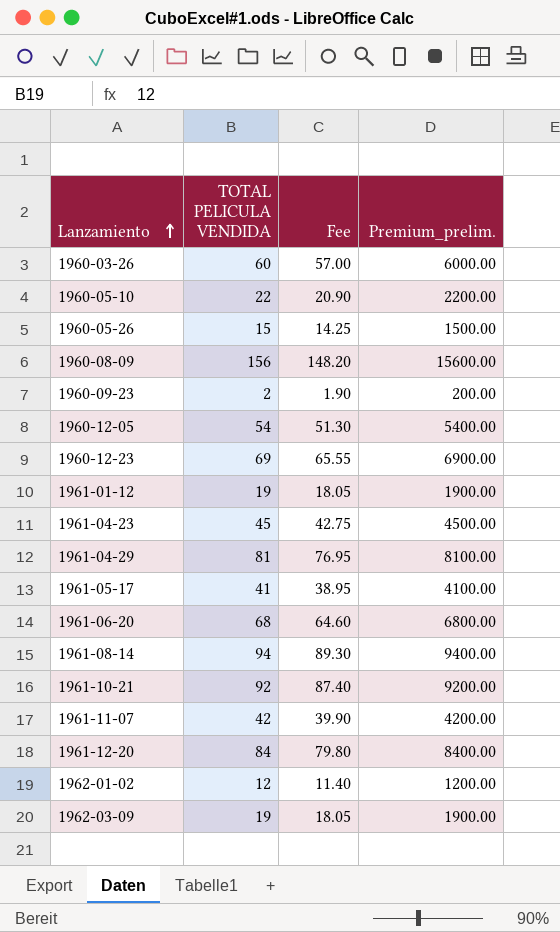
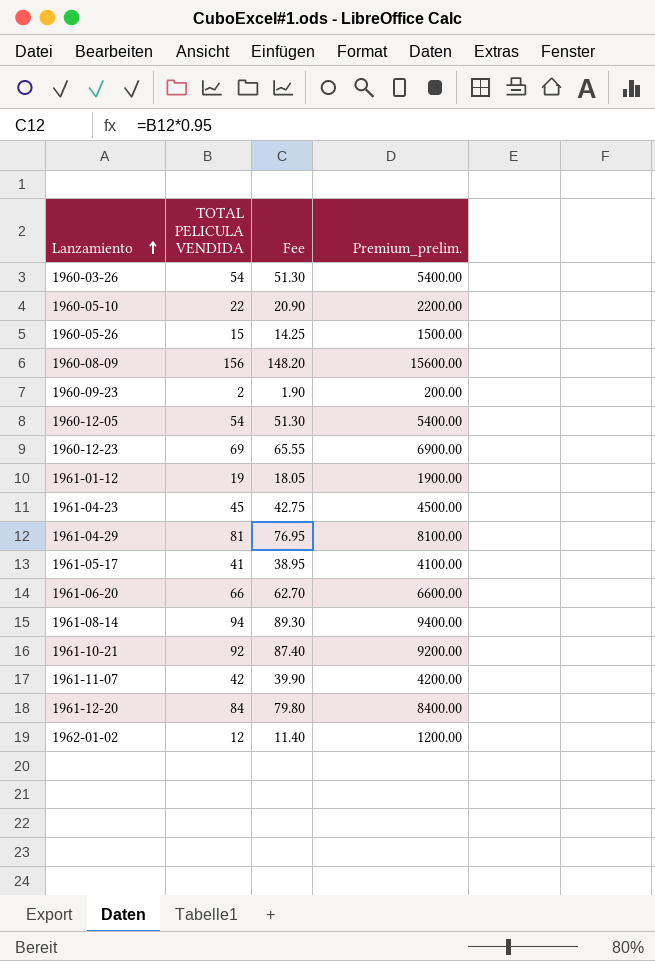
row 1962-03-09: 19 | 18.05 | 1900.00 -> none
1960-03-26 | TOTAL PELICULA VENDIDA: 60 -> 54
1960-03-26 | Fee: 57.00 -> 51.30
1960-03-26 | Premium_prelim.: 6000.00 -> 5400.00
1961-06-20 | TOTAL PELICULA VENDIDA: 68 -> 66
1961-06-20 | Fee: 64.60 -> 62.70
1961-06-20 | Premium_prelim.: 6800.00 -> 6600.00

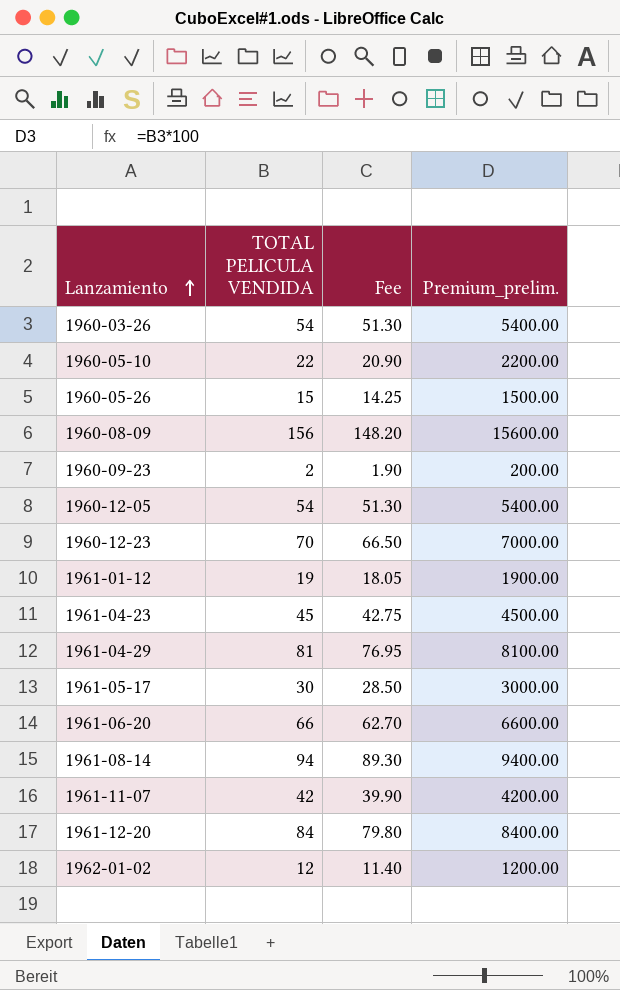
row 1961-10-21: 92 | 87.40 | 9200.00 -> none
1960-12-23 | TOTAL PELICULA VENDIDA: 69 -> 70
1960-12-23 | Fee: 65.55 -> 66.50
1960-12-23 | Premium_prelim.: 6900.00 -> 7000.00
1961-05-17 | TOTAL PELICULA VENDIDA: 41 -> 30
1961-05-17 | Fee: 38.95 -> 28.50
1961-05-17 | Premium_prelim.: 4100.00 -> 3000.00

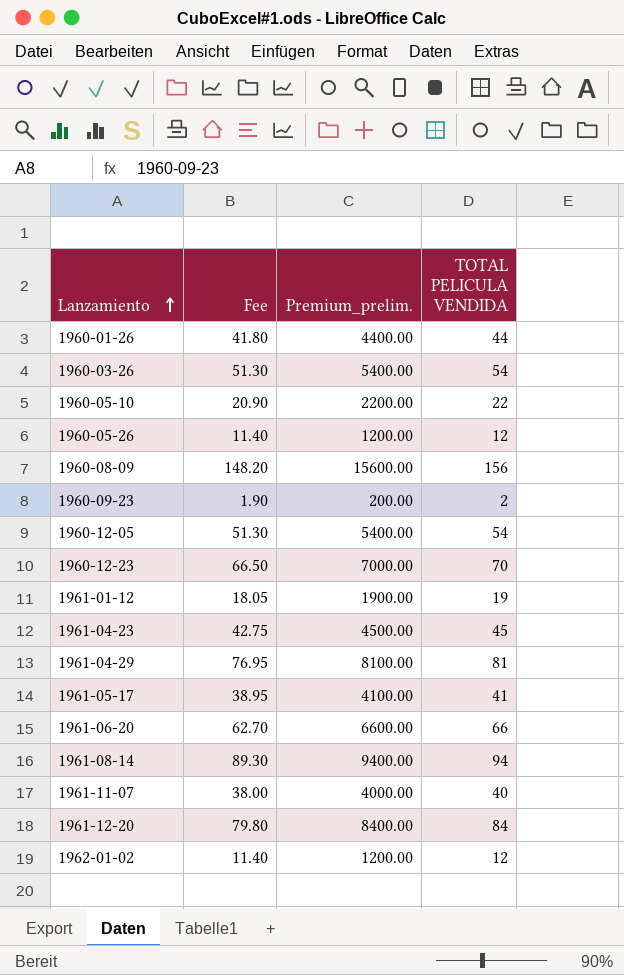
column TOTAL PELICULA VENDIDA | position: 2 -> 4
row 1960-01-26: none -> 41.80 | 4400.00 | 44
1960-05-26 | Fee: 14.25 -> 11.40
1960-05-26 | Premium_prelim.: 1500.00 -> 1200.00
1960-05-26 | TOTAL PELICULA VENDIDA: 15 -> 12
1961-05-17 | Fee: 28.50 -> 38.95
1961-05-17 | Premium_prelim.: 3000.00 -> 4100.00
1961-05-17 | TOTAL PELICULA VENDIDA: 30 -> 41
1961-11-07 | Fee: 39.90 -> 38.00
1961-11-07 | Premium_prelim.: 4200.00 -> 4000.00
1961-11-07 | TOTAL PELICULA VENDIDA: 42 -> 40

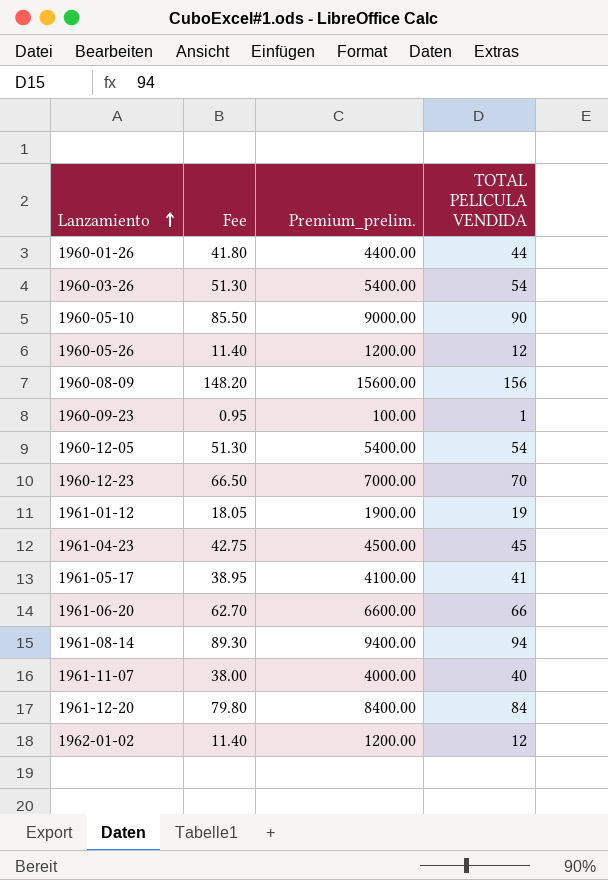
row 1961-04-29: 76.95 | 8100.00 | 81 -> none
1960-05-10 | Fee: 20.90 -> 85.50
1960-05-10 | Premium_prelim.: 2200.00 -> 9000.00
1960-05-10 | TOTAL PELICULA VENDIDA: 22 -> 90
1960-09-23 | Fee: 1.90 -> 0.95
1960-09-23 | Premium_prelim.: 200.00 -> 100.00
1960-09-23 | TOTAL PELICULA VENDIDA: 2 -> 1

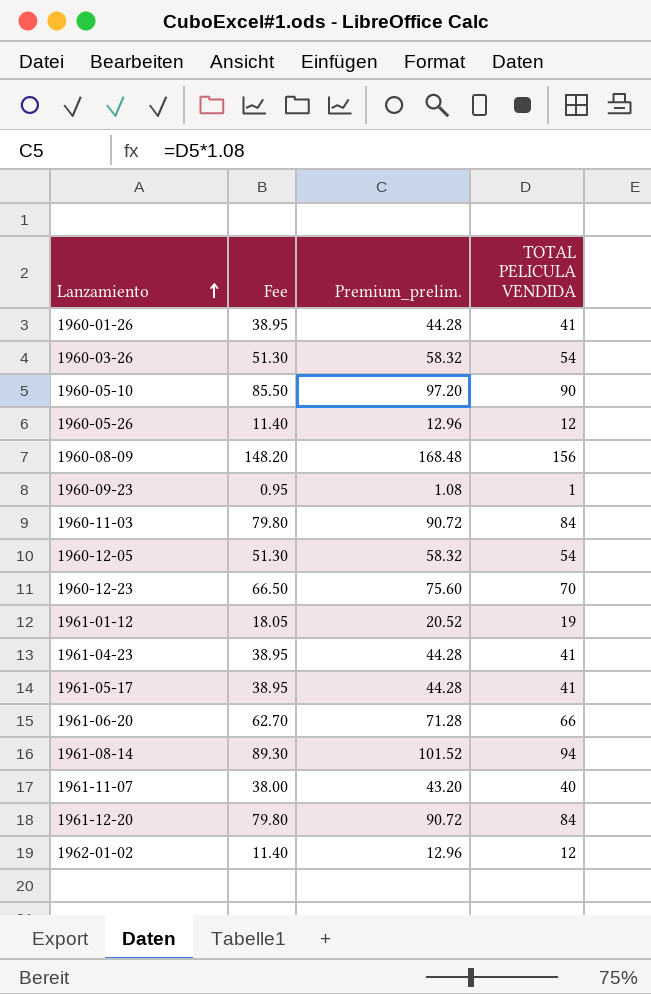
column Premium_prelim. | formula: [TOTAL PELICULA VENDIDA] * 100 -> [TOTAL PELICULA VENDIDA] * 1.08
1960-01-26 | Fee: 41.80 -> 38.95
1960-01-26 | TOTAL PELICULA VENDIDA: 44 -> 41
row 1960-11-03: none -> 79.80 | 90.72 | 84
1961-04-23 | Fee: 42.75 -> 38.95
1961-04-23 | TOTAL PELICULA VENDIDA: 45 -> 41

